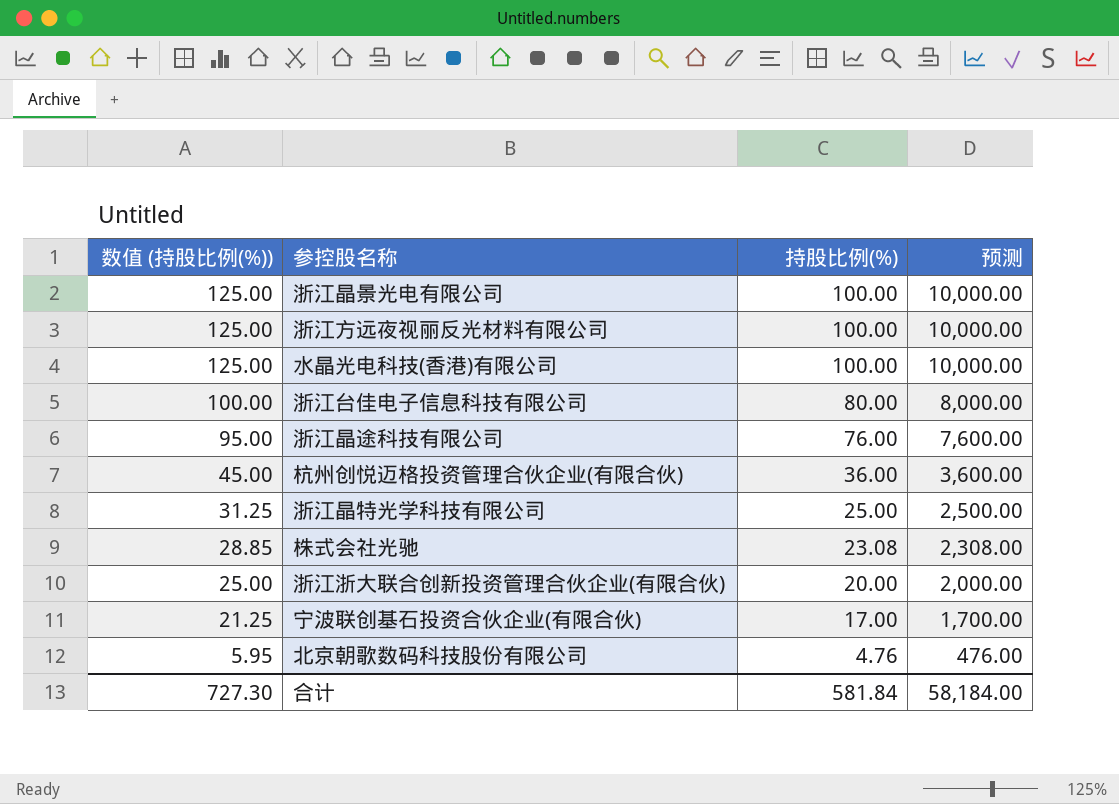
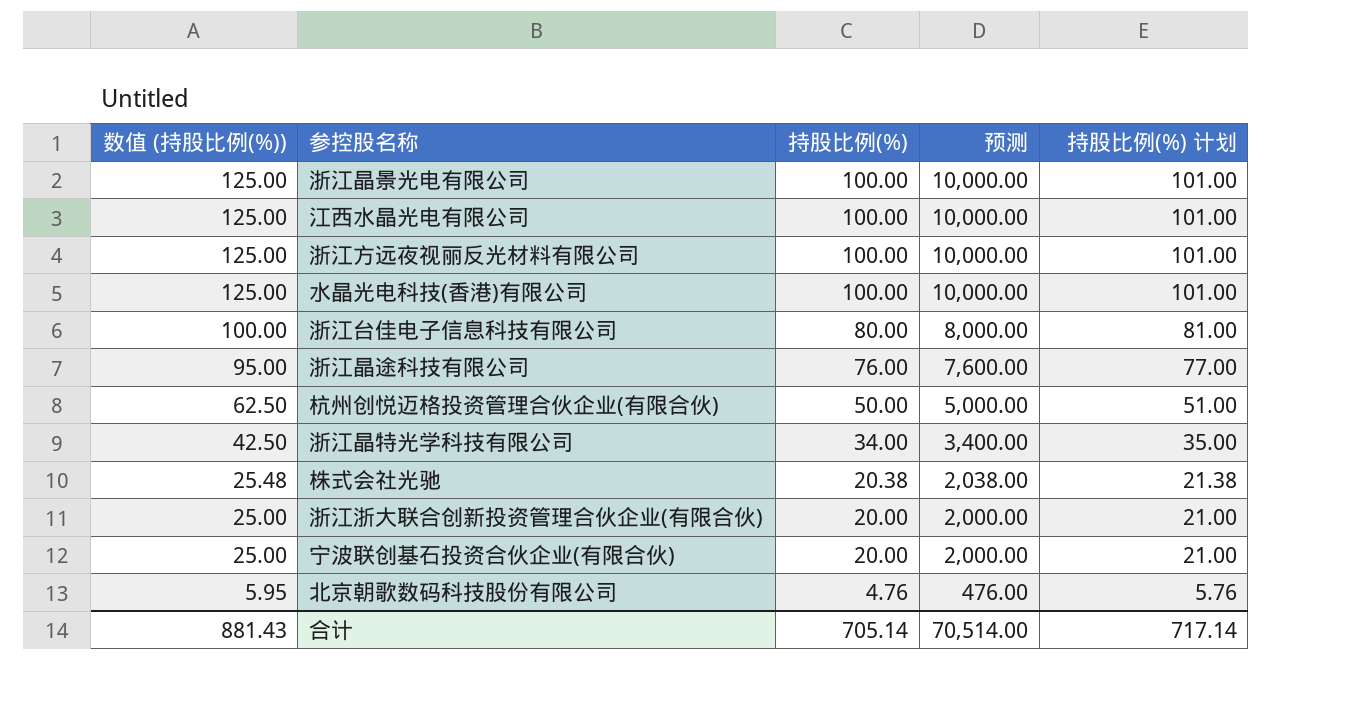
column 持股比例(%) 计划 | formula: none -> [持股比例(%)] + 1
row 江西水晶光电有限公司: none -> 125.00 | 100.00 | 10,000.00 | 101.00
杭州创悦迈格投资管理合伙企业(有限合伙) | 数值 (持股比例(%)): 45.00 -> 62.50
杭州创悦迈格投资管理合伙企业(有限合伙) | 持股比例(%): 36.00 -> 50.00
杭州创悦迈格投资管理合伙企业(有限合伙) | 预测: 3,600.00 -> 5,000.00
浙江晶特光学科技有限公司 | 数值 (持股比例(%)): 31.25 -> 42.50
浙江晶特光学科技有限公司 | 持股比例(%): 25.00 -> 34.00
浙江晶特光学科技有限公司 | 预测: 2,500.00 -> 3,400.00
株式会社光驰 | 数值 (持股比例(%)): 28.85 -> 25.48
株式会社光驰 | 持股比例(%): 23.08 -> 20.38
株式会社光驰 | 预测: 2,308.00 -> 2,038.00
宁波联创基石投资合伙企业(有限合伙) | 数值 (持股比例(%)): 21.25 -> 25.00
宁波联创基石投资合伙企业(有限合伙) | 持股比例(%): 17.00 -> 20.00
宁波联创基石投资合伙企业(有限合伙) | 预测: 1,700.00 -> 2,000.00
合计 | 数值 (持股比例(%)): 727.30 -> 881.43
合计 | 持股比例(%): 581.84 -> 705.14
合计 | 预测: 58,184.00 -> 70,514.00

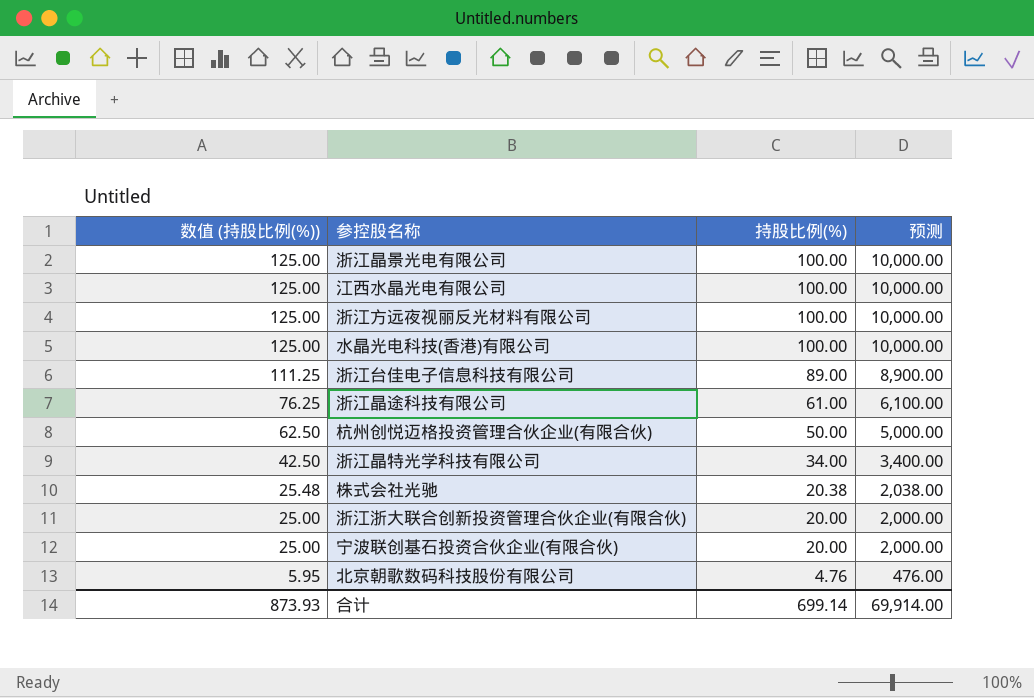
column 持股比例(%) 计划 | formula: [持股比例(%)] + 1 -> none
浙江台佳电子信息科技有限公司 | 数值 (持股比例(%)): 100.00 -> 111.25
浙江台佳电子信息科技有限公司 | 持股比例(%): 80.00 -> 89.00
浙江台佳电子信息科技有限公司 | 预测: 8,000.00 -> 8,900.00
浙江晶途科技有限公司 | 数值 (持股比例(%)): 95.00 -> 76.25
浙江晶途科技有限公司 | 持股比例(%): 76.00 -> 61.00
浙江晶途科技有限公司 | 预测: 7,600.00 -> 6,100.00
合计 | 数值 (持股比例(%)): 881.43 -> 873.93
合计 | 持股比例(%): 705.14 -> 699.14
合计 | 预测: 70,514.00 -> 69,914.00

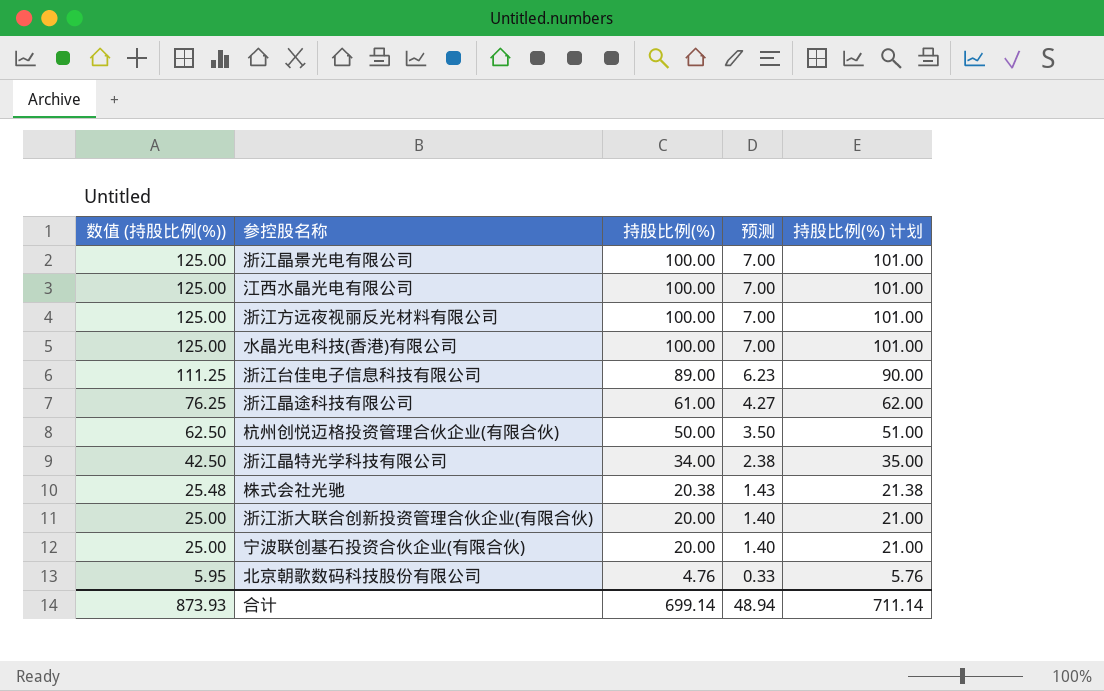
column 预测 | formula: [持股比例(%)] * 100 -> [持股比例(%)] * 0.07
column 持股比例(%) 计划 | formula: none -> [持股比例(%)] + 1
合计 | 预测: 69,914.00 -> 48.94

